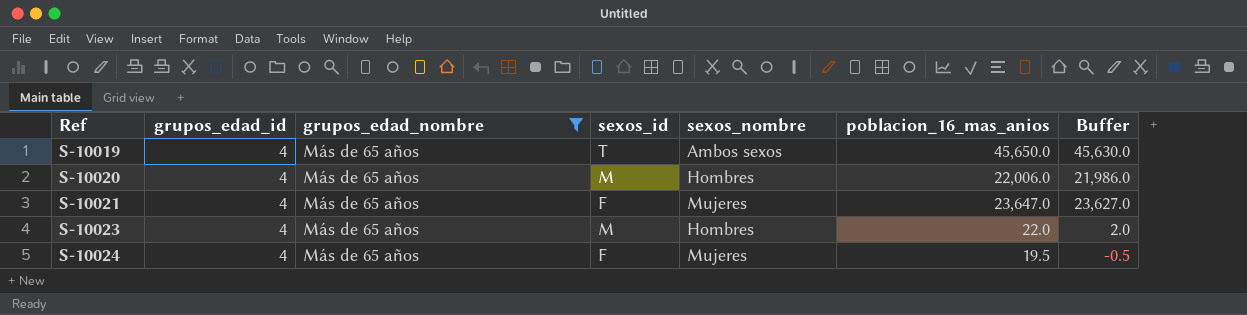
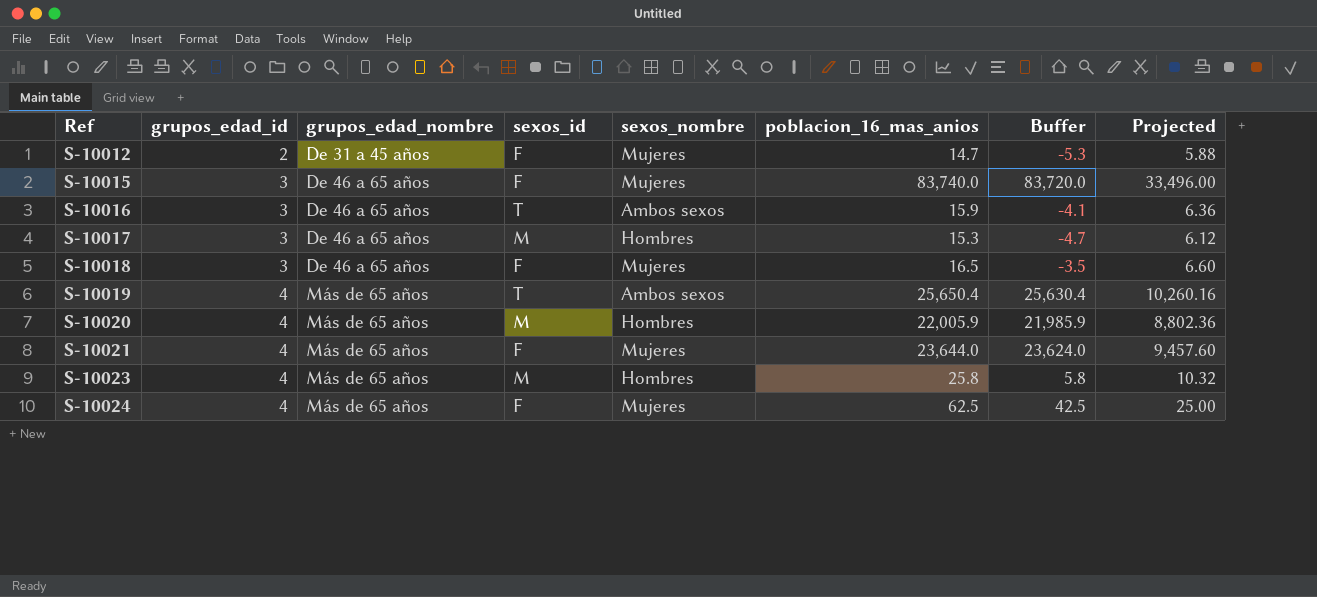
filter: grupos_edad_nombre = Más de 65 años -> none
column Projected | formula: none -> [poblacion_16_mas_anios] * 0.4
S-10019 | poblacion_16_mas_anios: 45,650.0 -> 25,650.4
S-10019 | Buffer: 45,630.0 -> 25,630.4
S-10020 | poblacion_16_mas_anios: 22,006.0 -> 22,005.9
S-10020 | Buffer: 21,986.0 -> 21,985.9
S-10021 | poblacion_16_mas_anios: 23,647.0 -> 23,644.0
S-10021 | Buffer: 23,627.0 -> 23,624.0
S-10023 | poblacion_16_mas_anios: 22.0 -> 25.8
S-10023 | Buffer: 2.0 -> 5.8
S-10024 | poblacion_16_mas_anios: 19.5 -> 62.5
S-10024 | Buffer: -0.5 -> 42.5

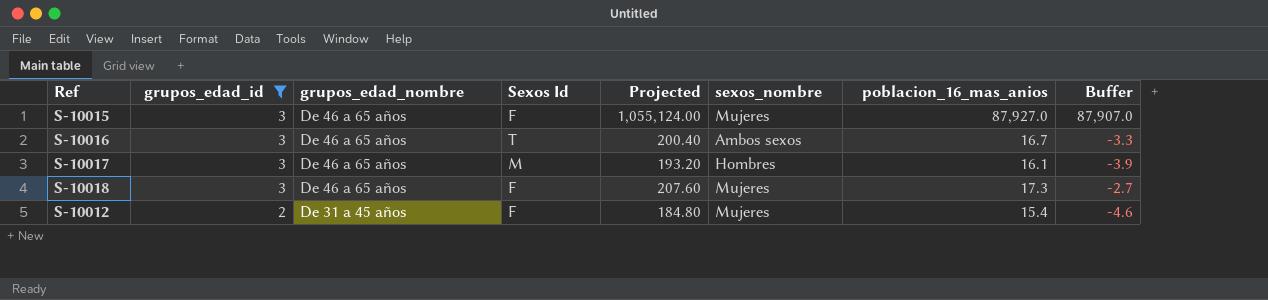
filter: none -> grupos_edad_id != 4
row order: Ref ascending -> grupos_edad_id descending
column name: sexos_id -> Sexos Id
column Projected | formula: [poblacion_16_mas_anios] * 0.4 -> [poblacion_16_mas_anios] * 12
column Projected | position: 8 -> 5
S-10015 | poblacion_16_mas_anios: 83,740.0 -> 87,927.0
S-10015 | Buffer: 83,720.0 -> 87,907.0
S-10016 | poblacion_16_mas_anios: 15.9 -> 16.7
S-10016 | Buffer: -4.1 -> -3.3
S-10017 | poblacion_16_mas_anios: 15.3 -> 16.1
S-10017 | Buffer: -4.7 -> -3.9
S-10018 | poblacion_16_mas_anios: 16.5 -> 17.3
S-10018 | Buffer: -3.5 -> -2.7
S-10012 | poblacion_16_mas_anios: 14.7 -> 15.4
S-10012 | Buffer: -5.3 -> -4.6

